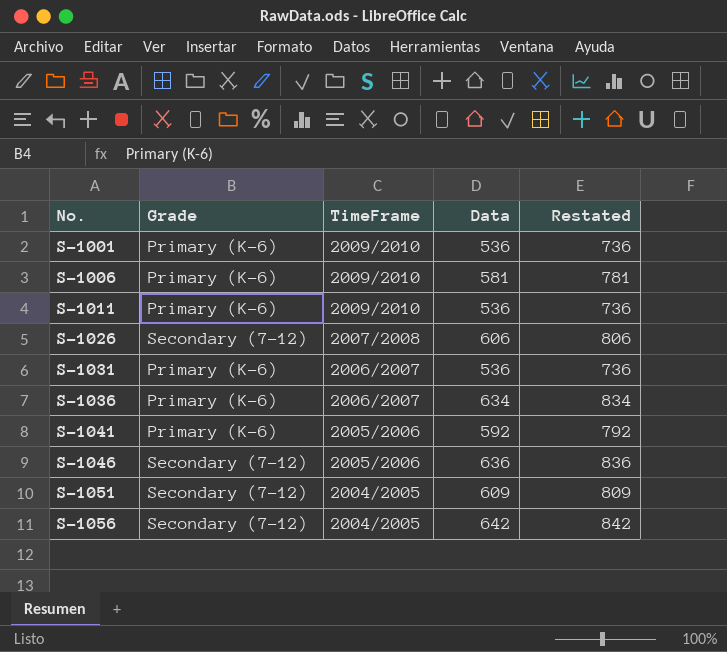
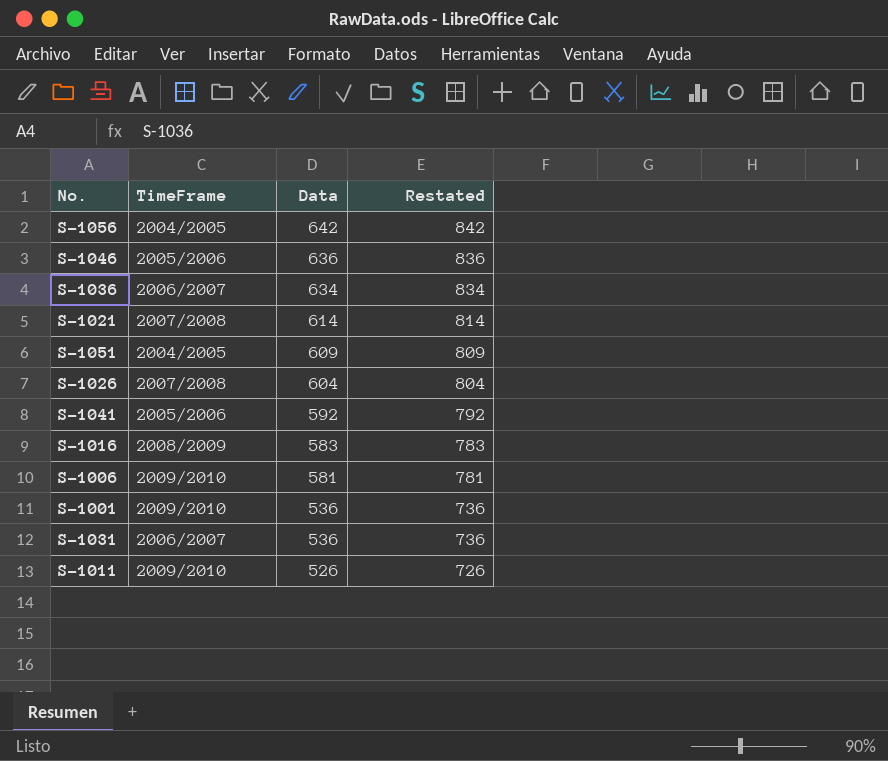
row order: No. ascending -> Data descending
column Grade | position: 2 -> none
row S-1021: none -> 2007/2008 | 614 | 814
S-1026 | Data: 606 -> 604
S-1026 | Restated: 806 -> 804
row S-1016: none -> 2008/2009 | 583 | 783
S-1011 | Data: 536 -> 526
S-1011 | Restated: 736 -> 726

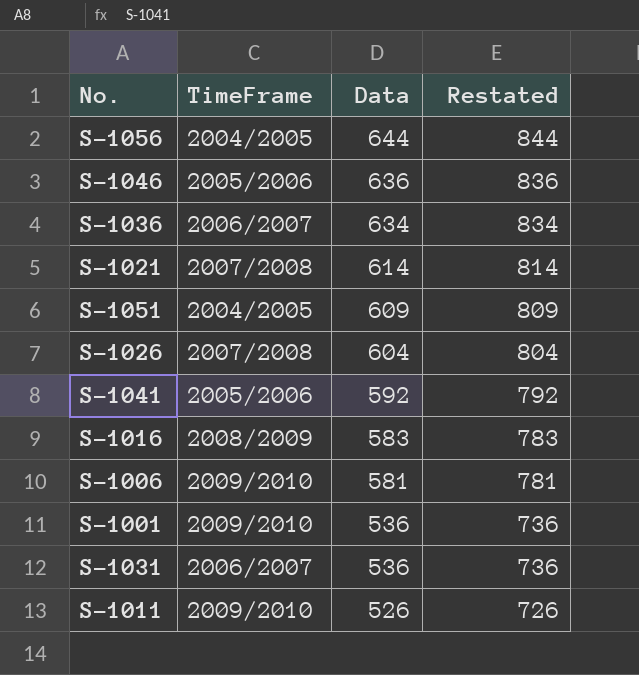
S-1056 | Data: 642 -> 644
S-1056 | Restated: 842 -> 844

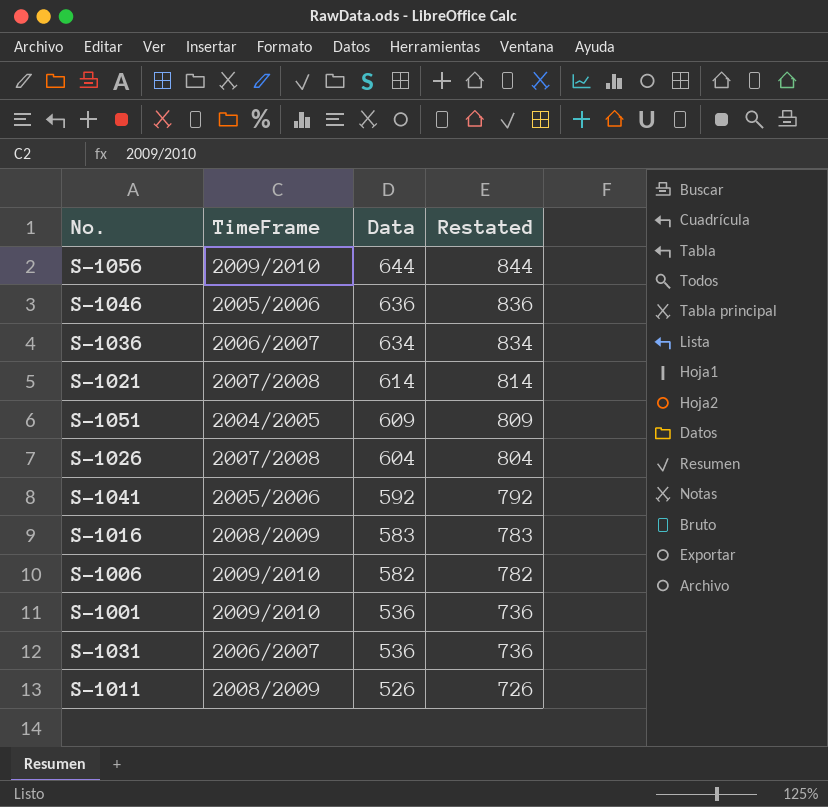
S-1056 | TimeFrame: 2004/2005 -> 2009/2010
S-1006 | Data: 581 -> 582
S-1006 | Restated: 781 -> 782
S-1011 | TimeFrame: 2009/2010 -> 2008/2009

